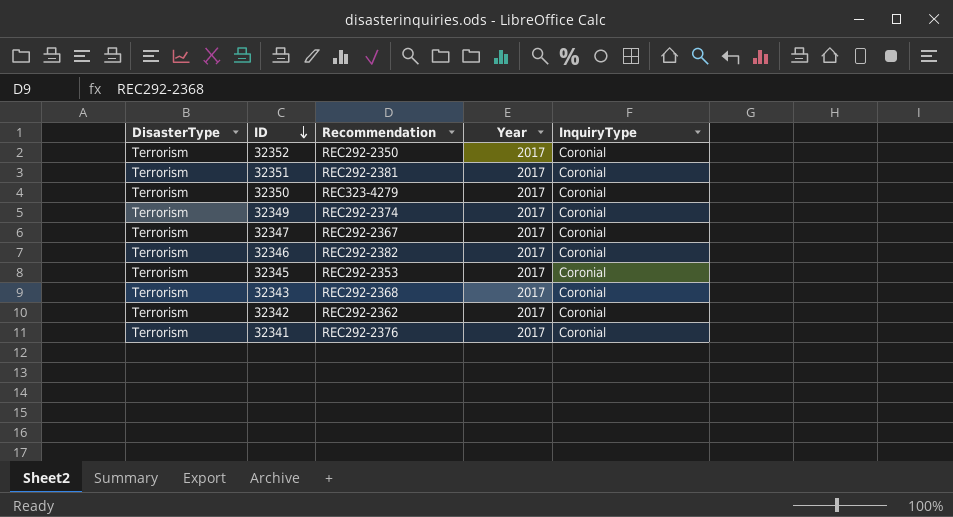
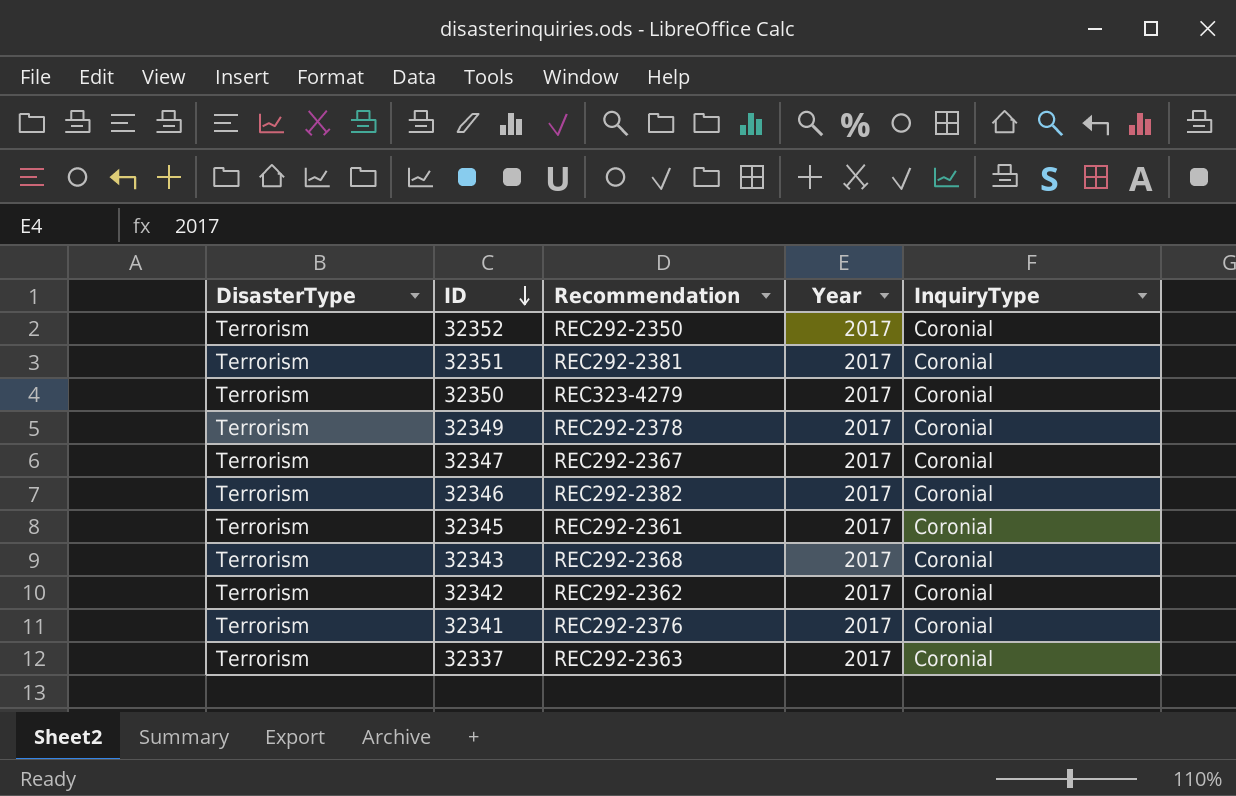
32349 | Recommendation: REC292-2374 -> REC292-2378
32345 | Recommendation: REC292-2353 -> REC292-2361
row 32337: none -> Terrorism | REC292-2363 | 2017 | Coronial

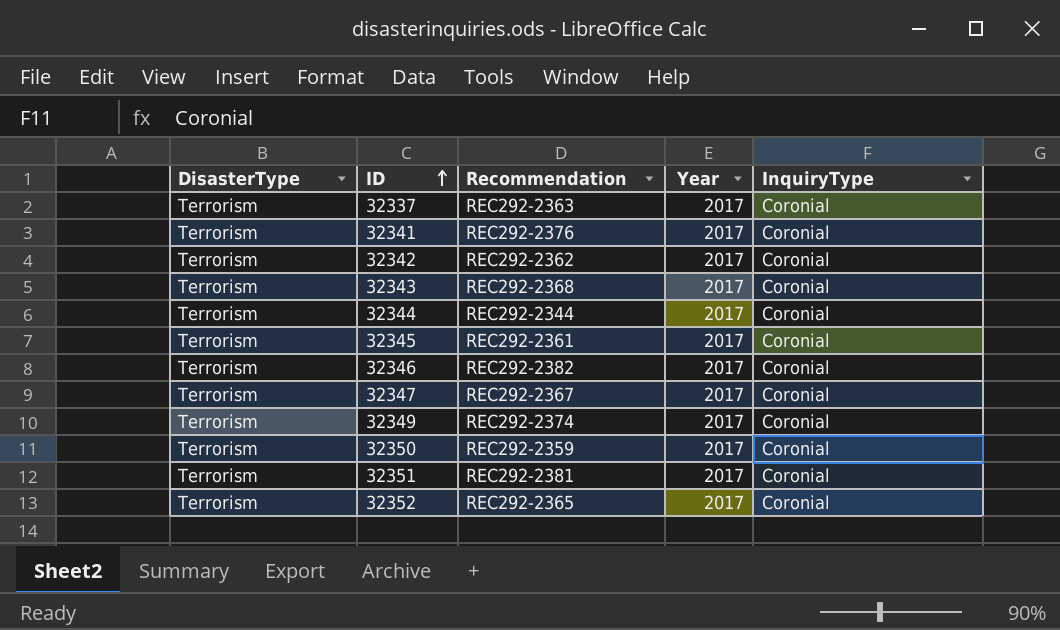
row order: ID descending -> ID ascending
row 32344: none -> Terrorism | REC292-2344 | 2017 | Coronial
32349 | Recommendation: REC292-2378 -> REC292-2374
32350 | Recommendation: REC323-4279 -> REC292-2359
32352 | Recommendation: REC292-2350 -> REC292-2365

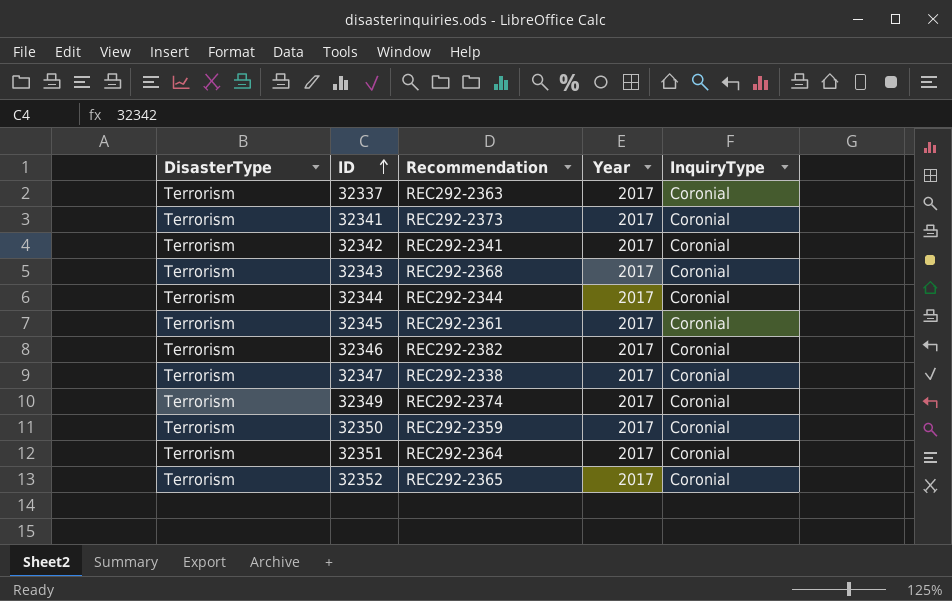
32341 | Recommendation: REC292-2376 -> REC292-2373
32342 | Recommendation: REC292-2362 -> REC292-2341
32347 | Recommendation: REC292-2367 -> REC292-2338
32351 | Recommendation: REC292-2381 -> REC292-2364

